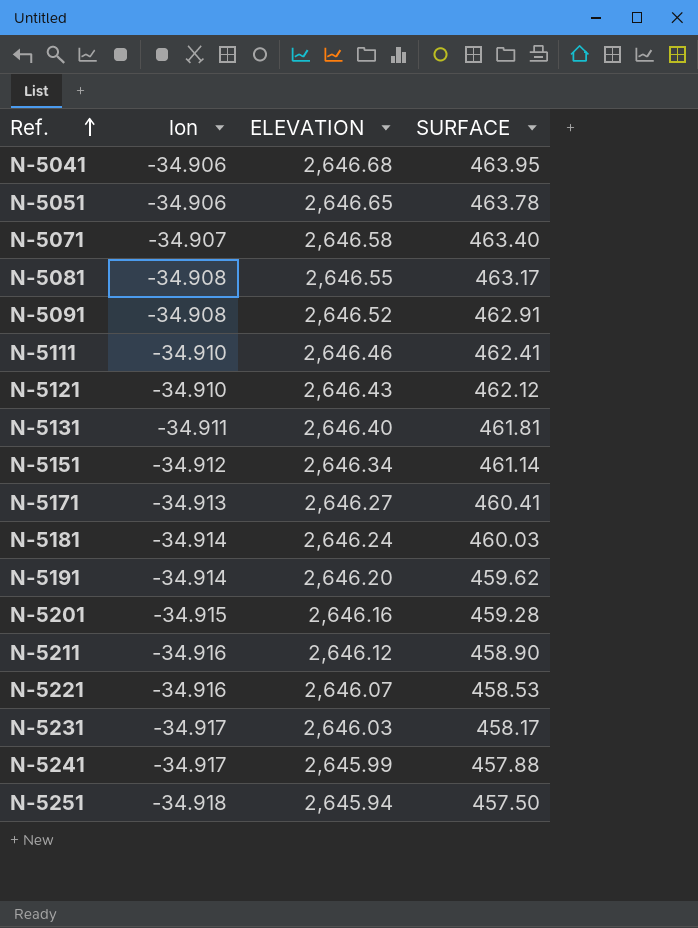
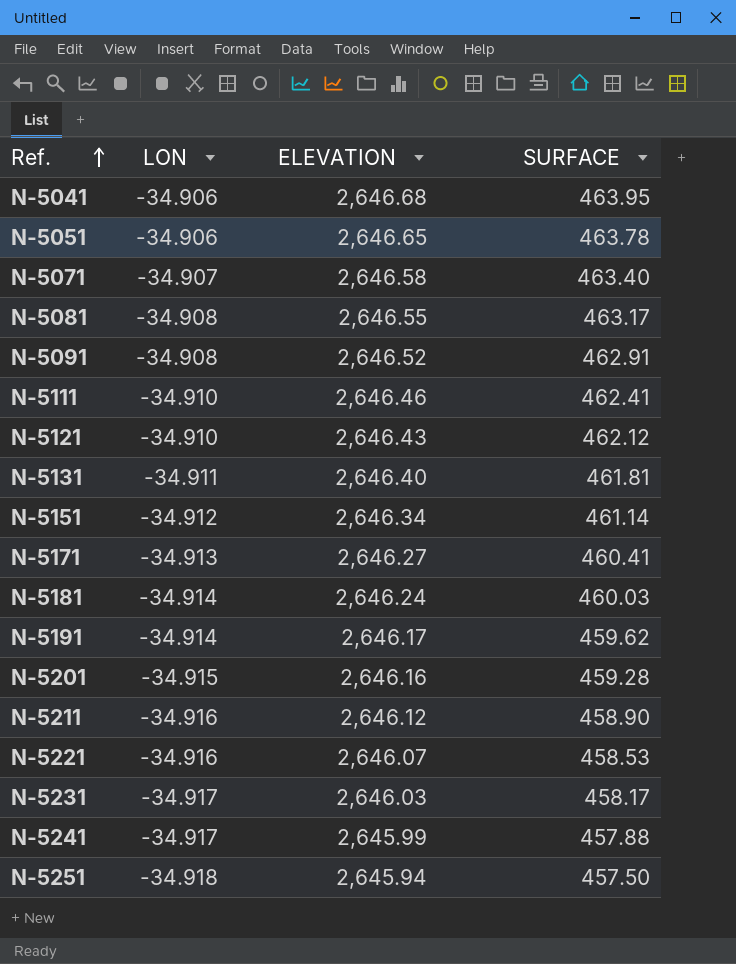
column name: lon -> LON
N-5191 | ELEVATION: 2,646.20 -> 2,646.17

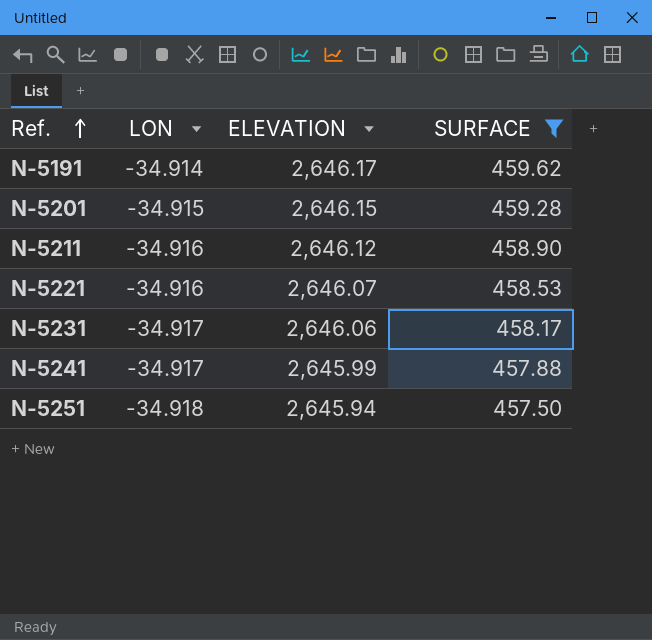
filter: none -> SURFACE <= 459.62
N-5201 | ELEVATION: 2,646.16 -> 2,646.15
N-5231 | ELEVATION: 2,646.03 -> 2,646.06

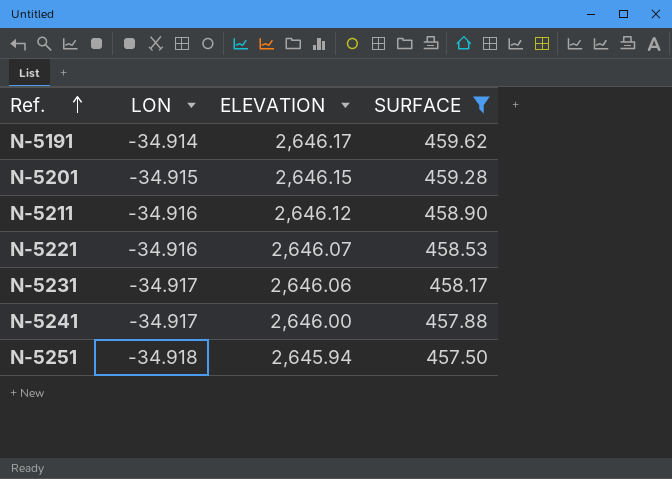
N-5241 | ELEVATION: 2,645.99 -> 2,646.00

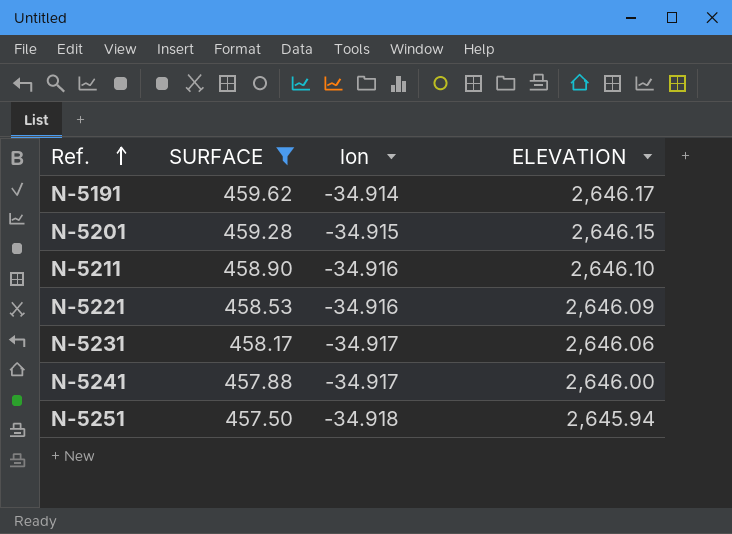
column SURFACE | position: 4 -> 2
column name: LON -> lon
N-5211 | ELEVATION: 2,646.12 -> 2,646.10
N-5221 | ELEVATION: 2,646.07 -> 2,646.09

